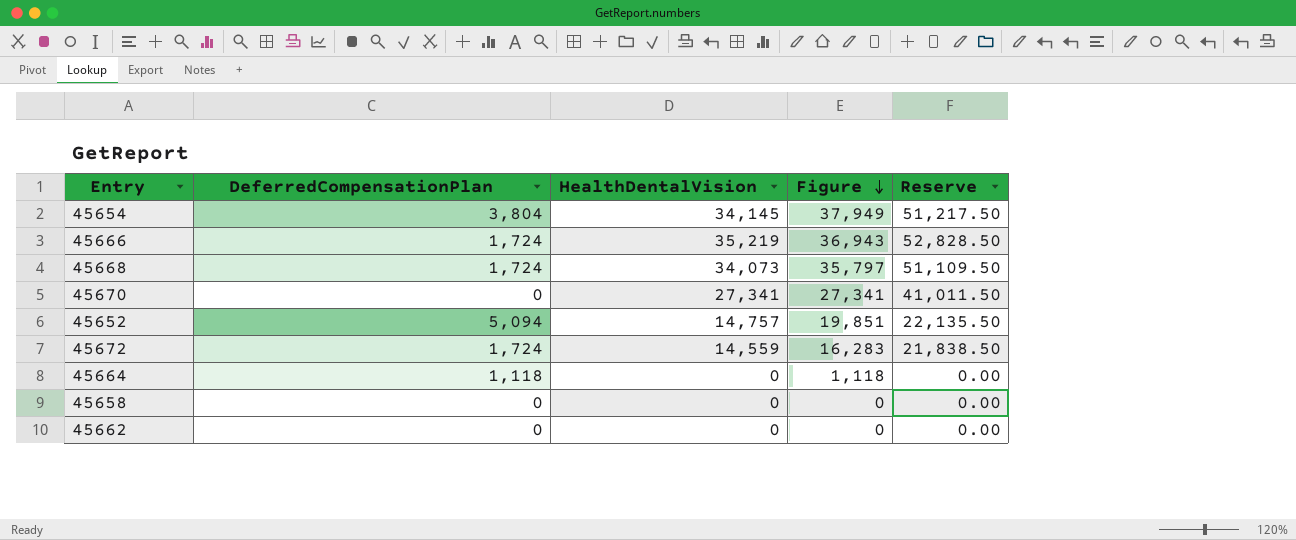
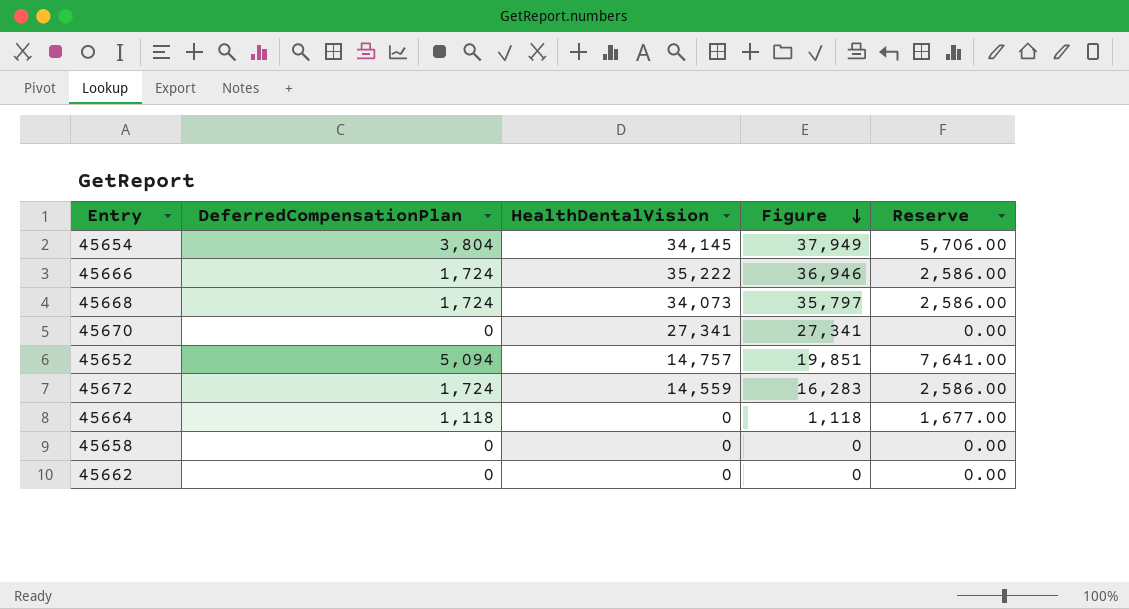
column Reserve | formula: [HealthDentalVision] * 1.5 -> [DeferredCompensationPlan] * 1.5
45666 | HealthDentalVision: 35,219 -> 35,222
45666 | Figure: 36,943 -> 36,946

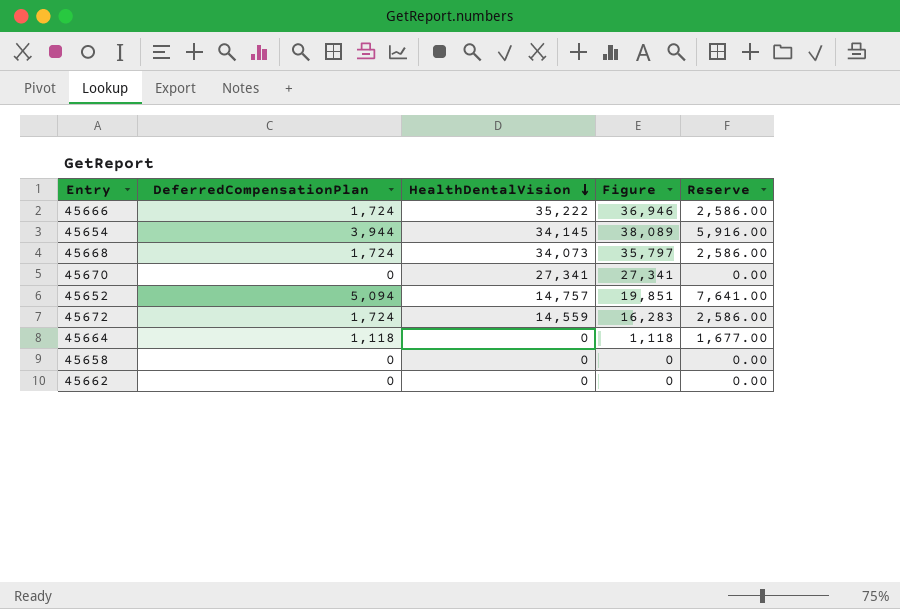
row order: Figure descending -> HealthDentalVision descending
45654 | DeferredCompensationPlan: 3,804 -> 3,944
45654 | Figure: 37,949 -> 38,089
45654 | Reserve: 5,706.00 -> 5,916.00

